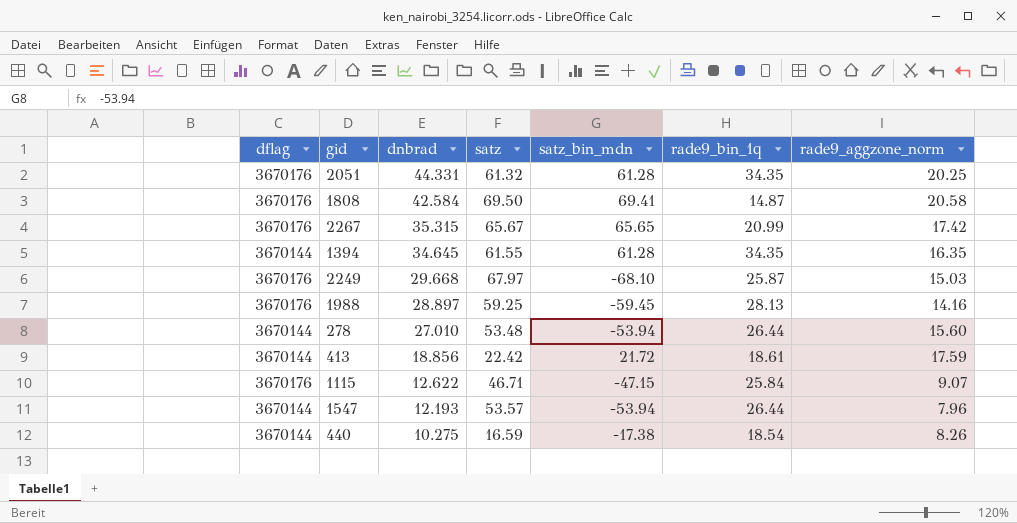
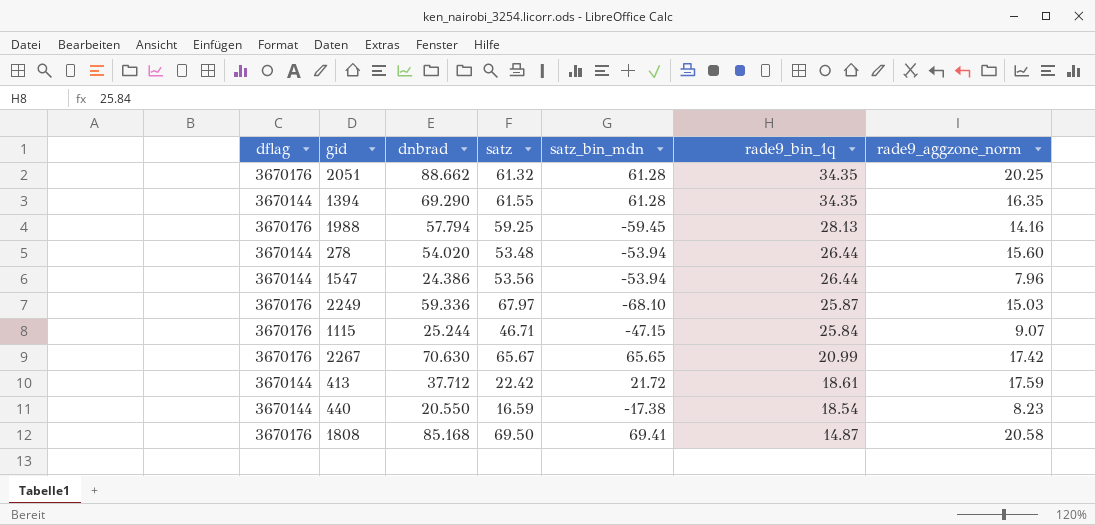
row order: dnbrad descending -> rade9_bin_1q descending
2051 | dnbrad: 44.331 -> 88.662
1394 | dnbrad: 34.645 -> 69.290
1988 | dnbrad: 28.897 -> 57.794
278 | dnbrad: 27.010 -> 54.020
1547 | dnbrad: 12.193 -> 24.386
1547 | satz: 53.57 -> 53.56
2249 | dnbrad: 29.668 -> 59.336
1115 | dnbrad: 12.622 -> 25.244
2267 | dnbrad: 35.315 -> 70.630
413 | dnbrad: 18.856 -> 37.712
440 | dnbrad: 10.275 -> 20.550
440 | rade9_aggzone_norm: 8.26 -> 8.23
1808 | dnbrad: 42.584 -> 85.168

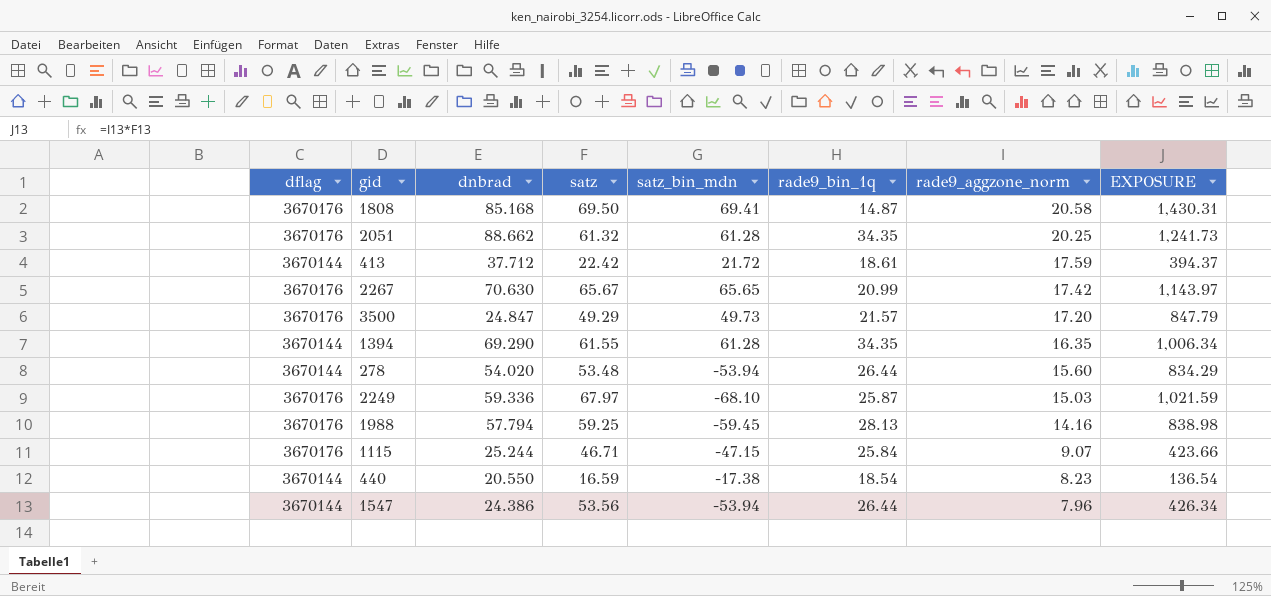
row order: rade9_bin_1q descending -> rade9_aggzone_norm descending
column EXPOSURE | formula: none -> [satz] * [rade9_aggzone_norm]
row 3500: none -> 3670176 | 24.847 | 49.29 | 49.73 | 21.57 | 17.20 | 847.79

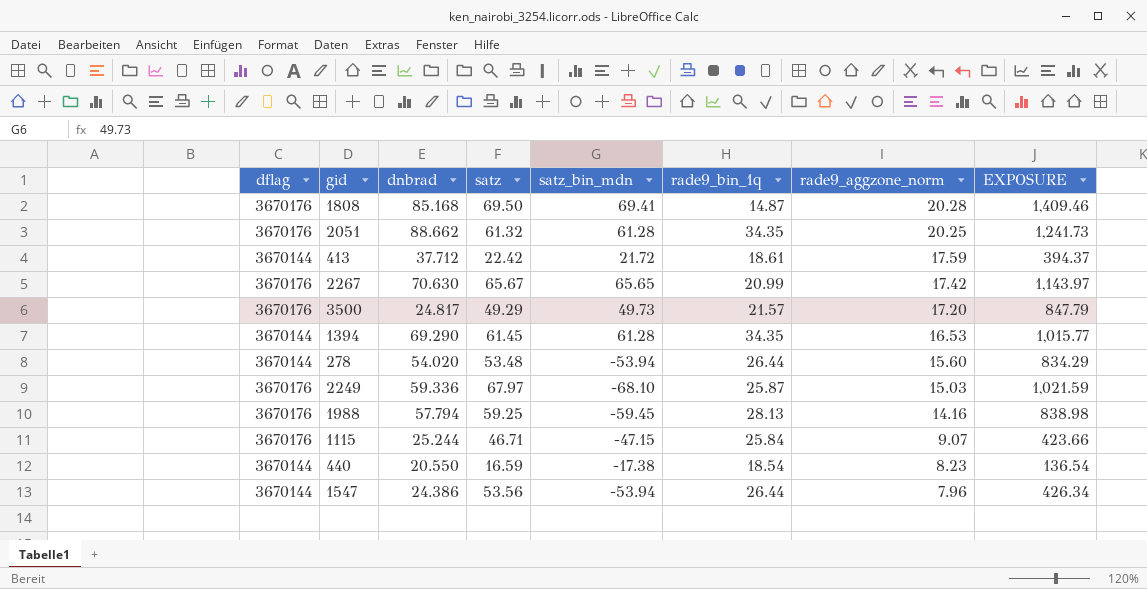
1808 | rade9_aggzone_norm: 20.58 -> 20.28
1808 | EXPOSURE: 1,430.31 -> 1,409.46
3500 | dnbrad: 24.847 -> 24.817
1394 | satz: 61.55 -> 61.45
1394 | rade9_aggzone_norm: 16.35 -> 16.53
1394 | EXPOSURE: 1,006.34 -> 1,015.77

